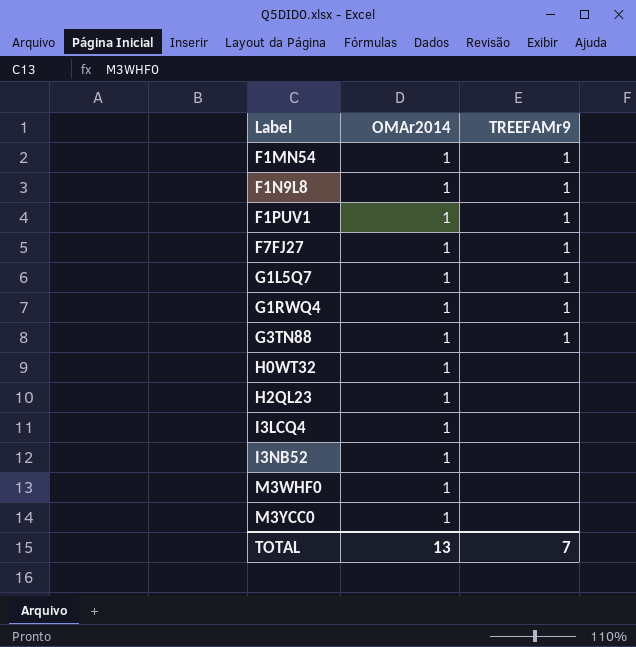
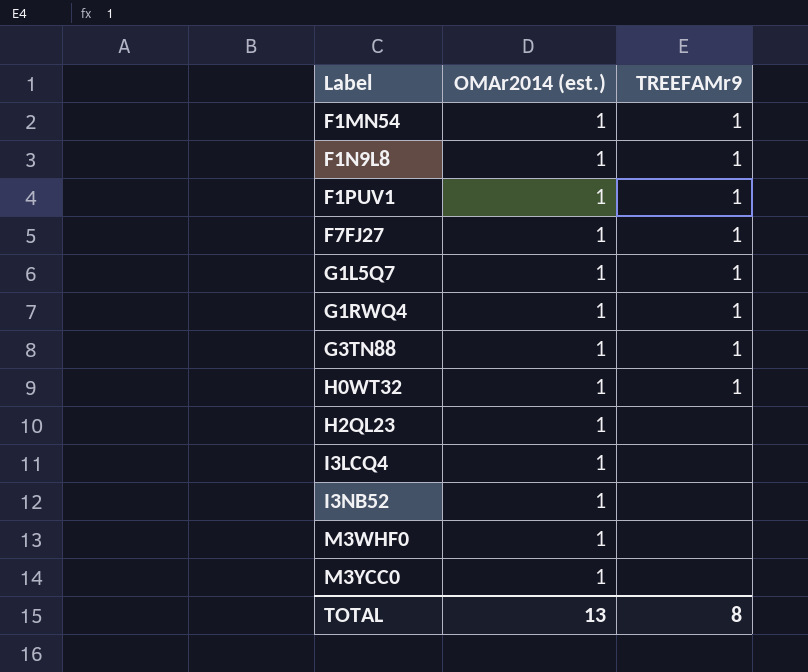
column name: OMAr2014 -> OMAr2014 (est.)
H0WT32 | TREEFAMr9: none -> 1
TOTAL | TREEFAMr9: 7 -> 8

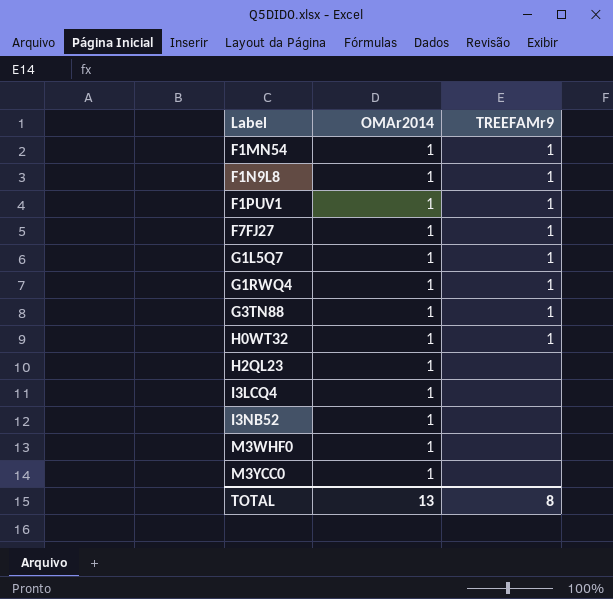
column name: OMAr2014 (est.) -> OMAr2014

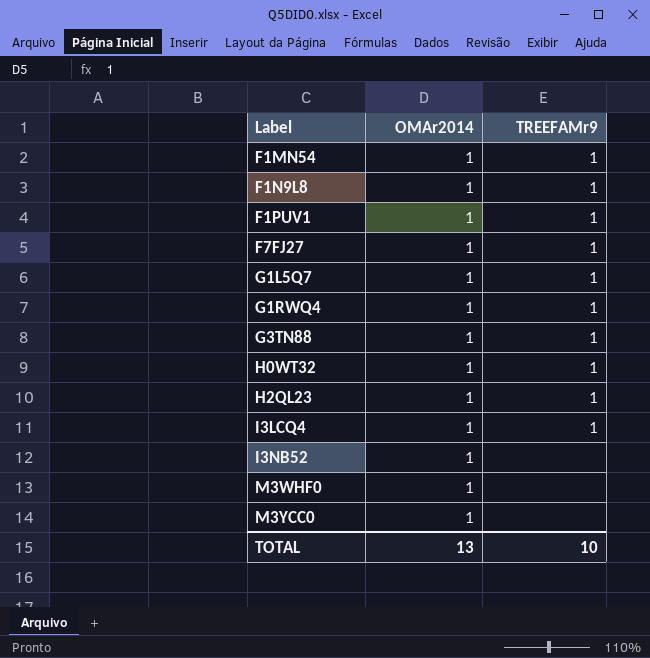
H2QL23 | TREEFAMr9: none -> 1
I3LCQ4 | TREEFAMr9: none -> 1
TOTAL | TREEFAMr9: 8 -> 10

